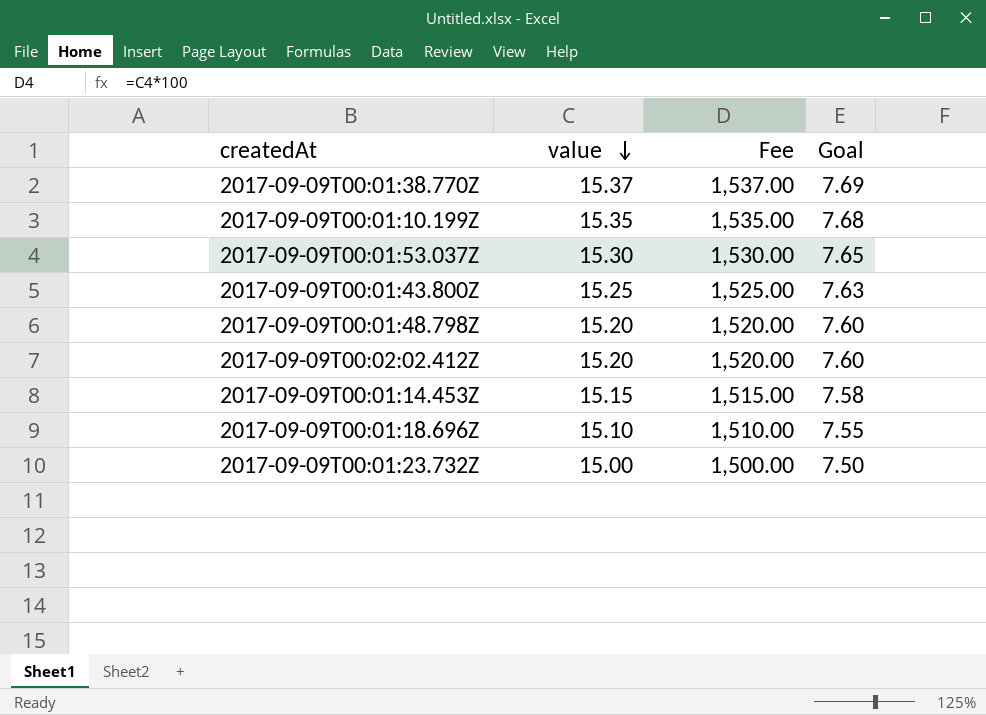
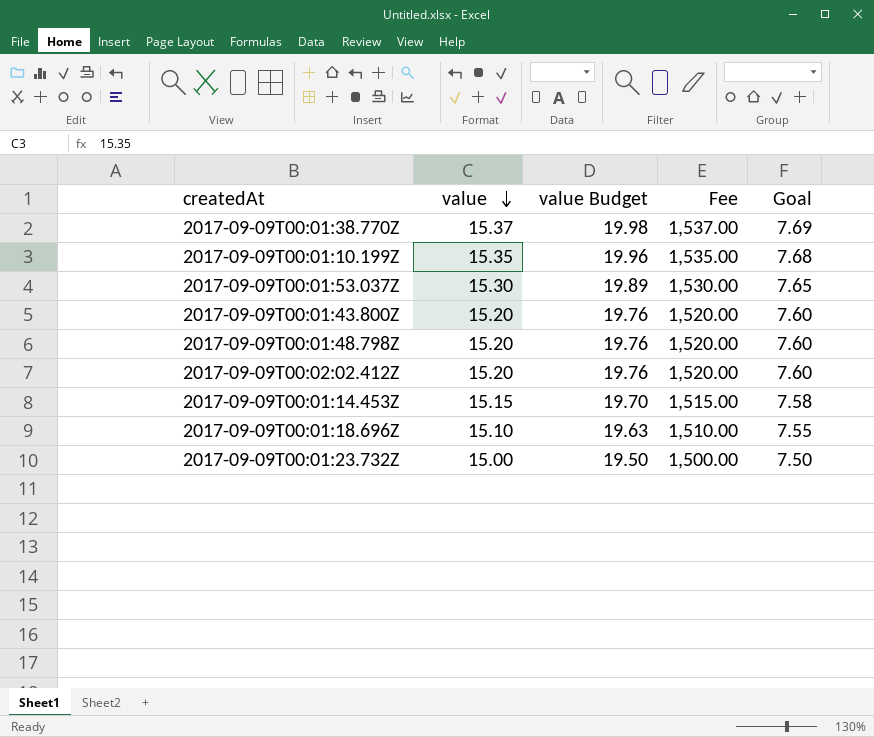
column value Budget | formula: none -> [value] * 1.3
2017-09-09T00:01:43.800Z | value: 15.25 -> 15.20
2017-09-09T00:01:43.800Z | Fee: 1,525.00 -> 1,520.00
2017-09-09T00:01:43.800Z | Goal: 7.63 -> 7.60

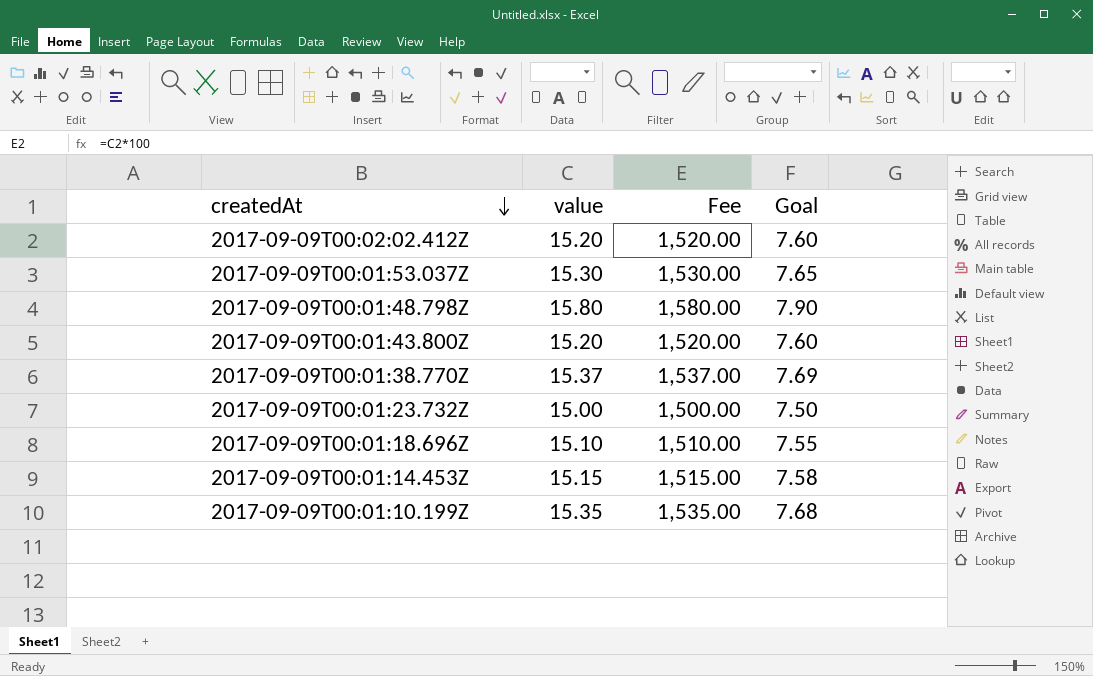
row order: value descending -> createdAt descending
column value Budget | formula: [value] * 1.3 -> none
2017-09-09T00:01:48.798Z | value: 15.20 -> 15.80
2017-09-09T00:01:48.798Z | Fee: 1,520.00 -> 1,580.00
2017-09-09T00:01:48.798Z | Goal: 7.60 -> 7.90

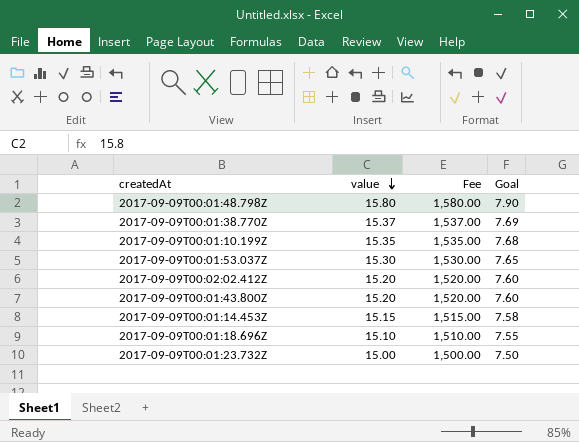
row order: createdAt descending -> value descending

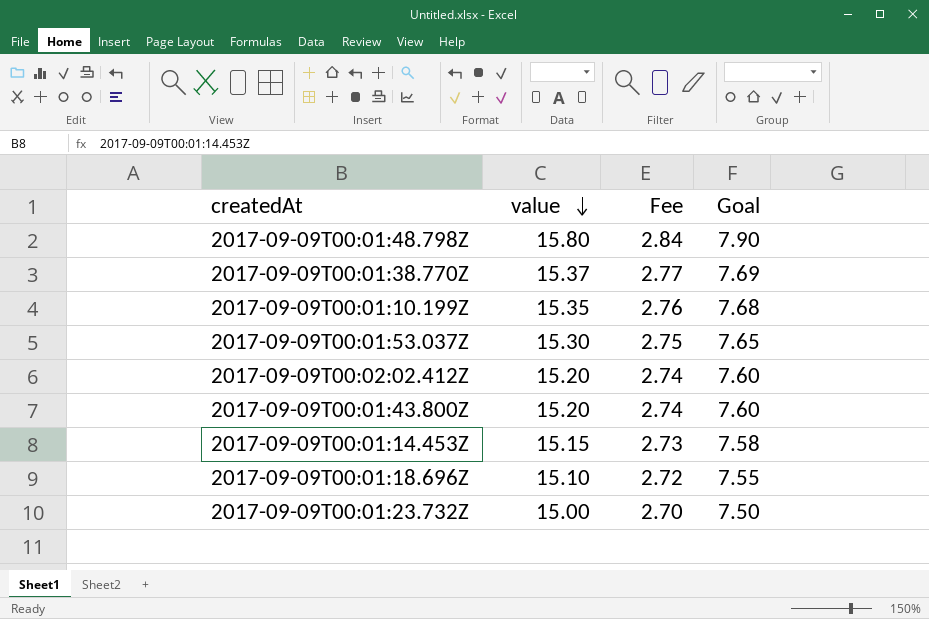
column Fee | formula: [value] * 100 -> [value] * 0.18

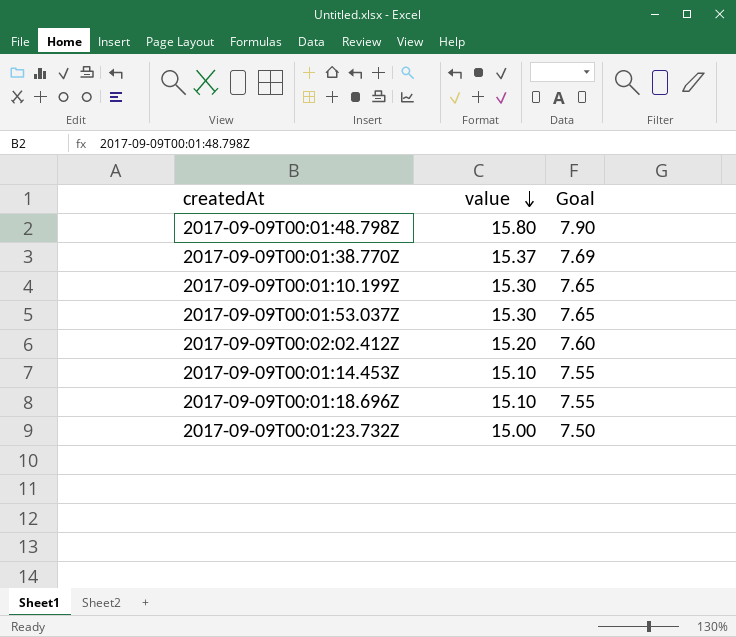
column Fee | formula: [value] * 0.18 -> none
row 2017-09-09T00:01:43.800Z: 15.20 | 2.74 | 7.60 -> none
2017-09-09T00:01:10.199Z | value: 15.35 -> 15.30
2017-09-09T00:01:10.199Z | Goal: 7.68 -> 7.65
2017-09-09T00:01:14.453Z | value: 15.15 -> 15.10
2017-09-09T00:01:14.453Z | Goal: 7.58 -> 7.55

